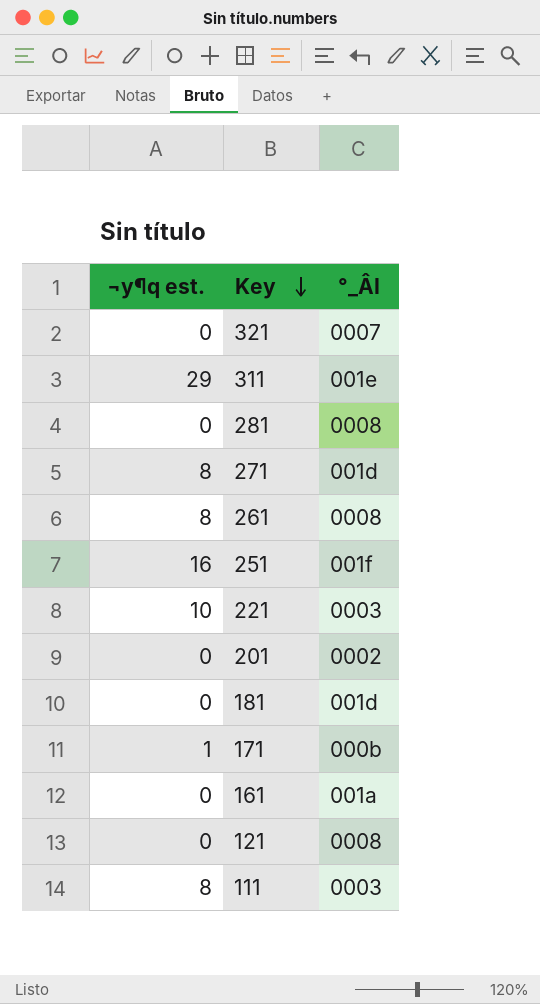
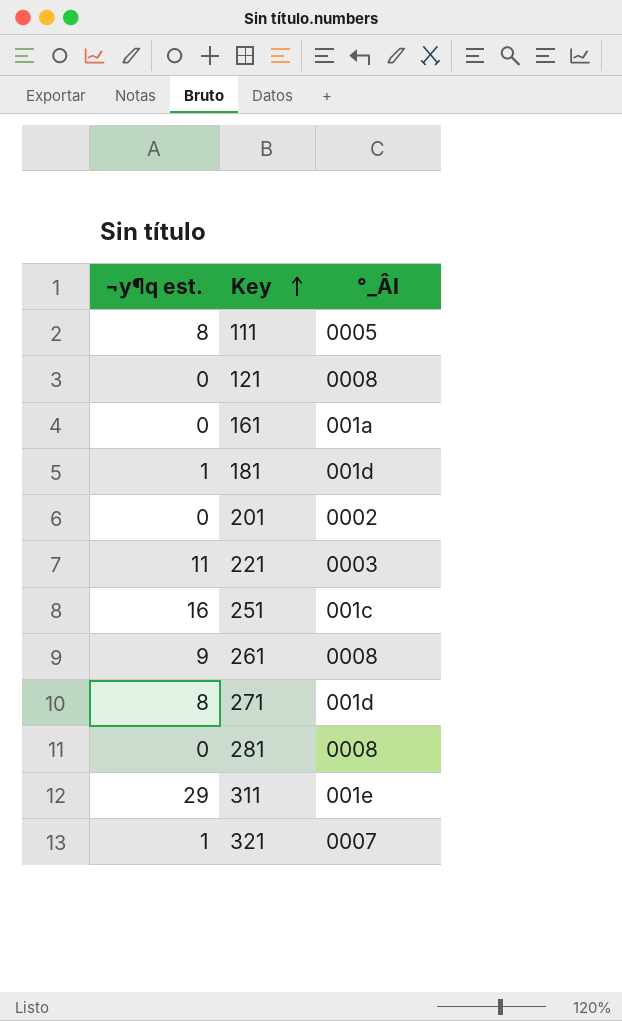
row order: Key descending -> Key ascending
row 171: 1 | 000b -> none
111 | °_ÂI: 0003 -> 0005
181 | ¬y¶q est.: 0 -> 1
221 | ¬y¶q est.: 10 -> 11
251 | °_ÂI: 001f -> 001c
261 | ¬y¶q est.: 8 -> 9
321 | ¬y¶q est.: 0 -> 1

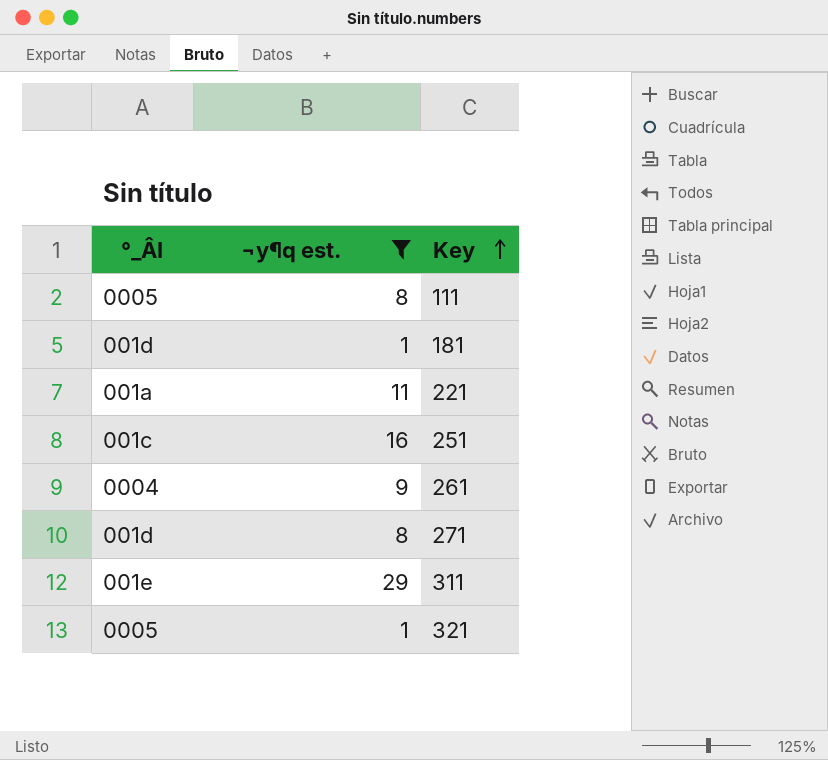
filter: none -> ¬y¶q est. != 0
column °_ÂI | position: 3 -> 1
221 | °_ÂI: 0003 -> 001a
261 | °_ÂI: 0008 -> 0004
321 | °_ÂI: 0007 -> 0005

